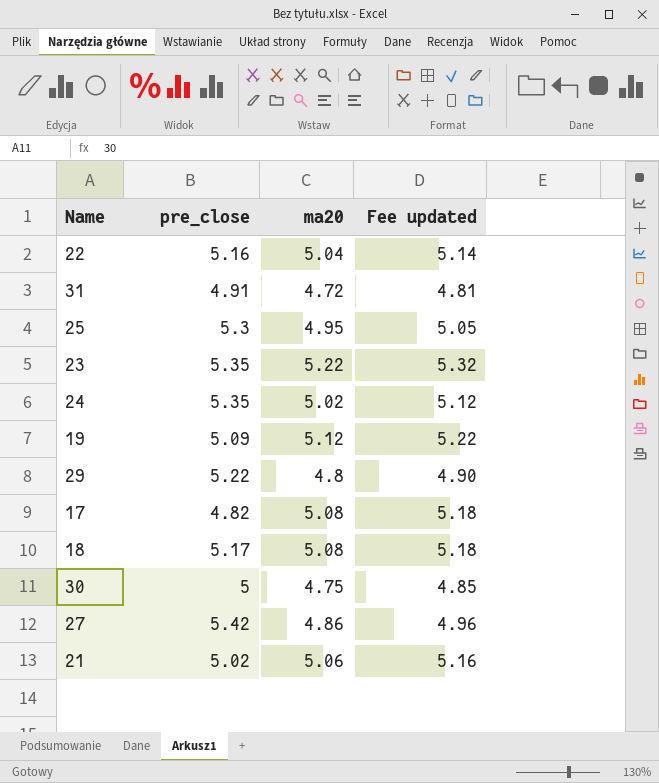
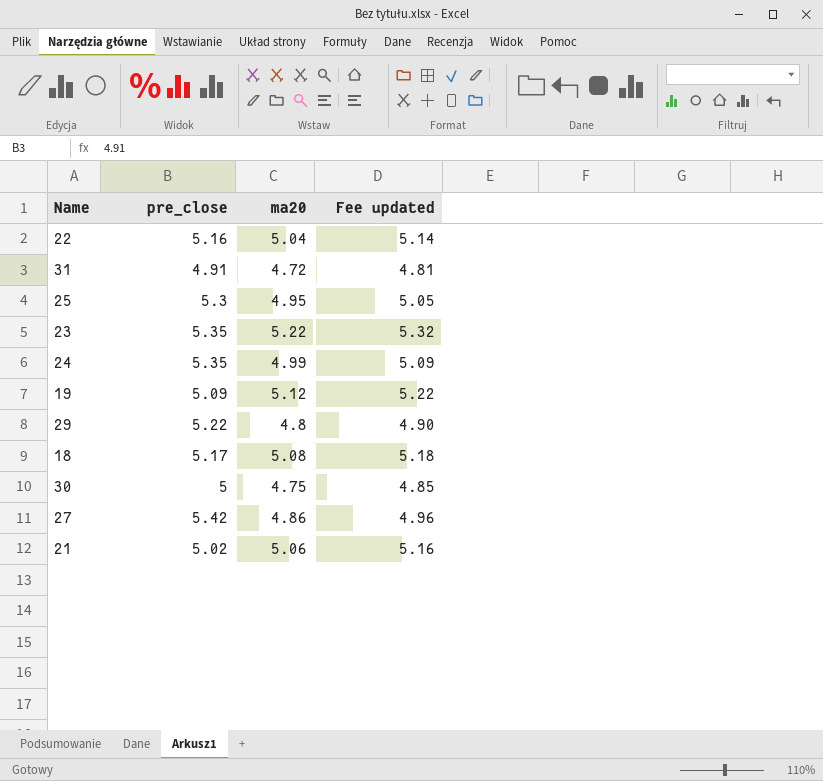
row 17: 4.82 | 5.08 | 5.18 -> none
24 | ma20: 5.02 -> 4.99
24 | Fee updated: 5.12 -> 5.09

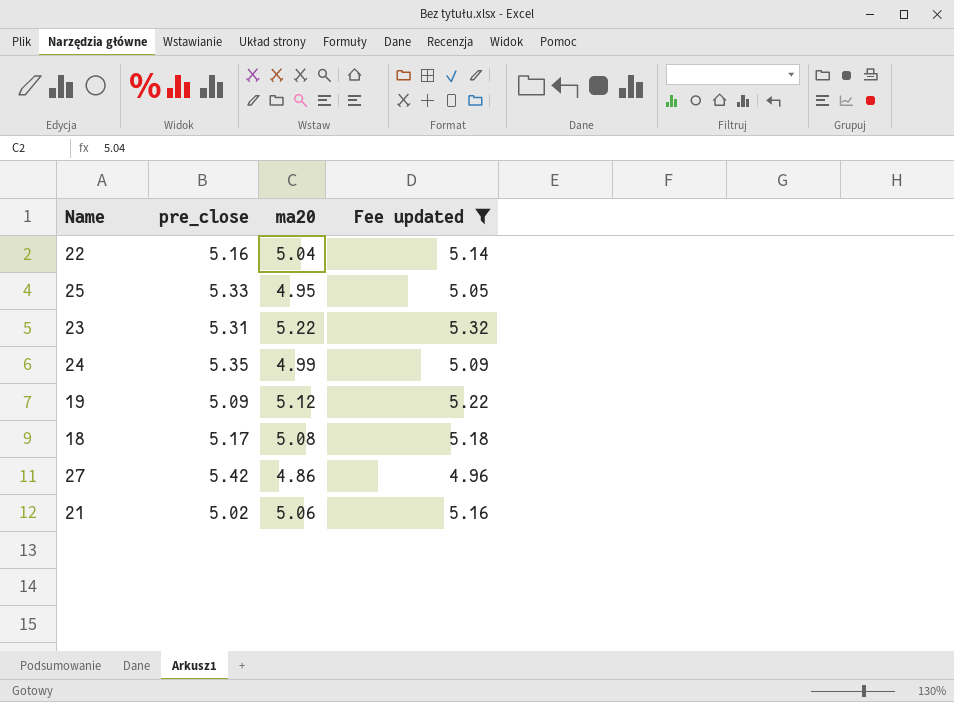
filter: none -> Fee updated >= 4.96
25 | pre_close: 5.3 -> 5.33
23 | pre_close: 5.35 -> 5.31

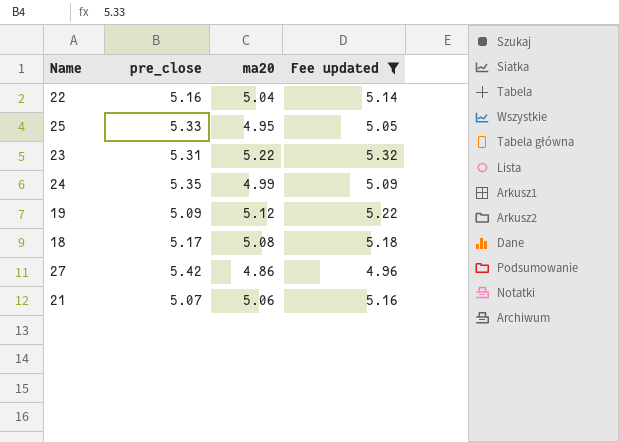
21 | pre_close: 5.02 -> 5.07

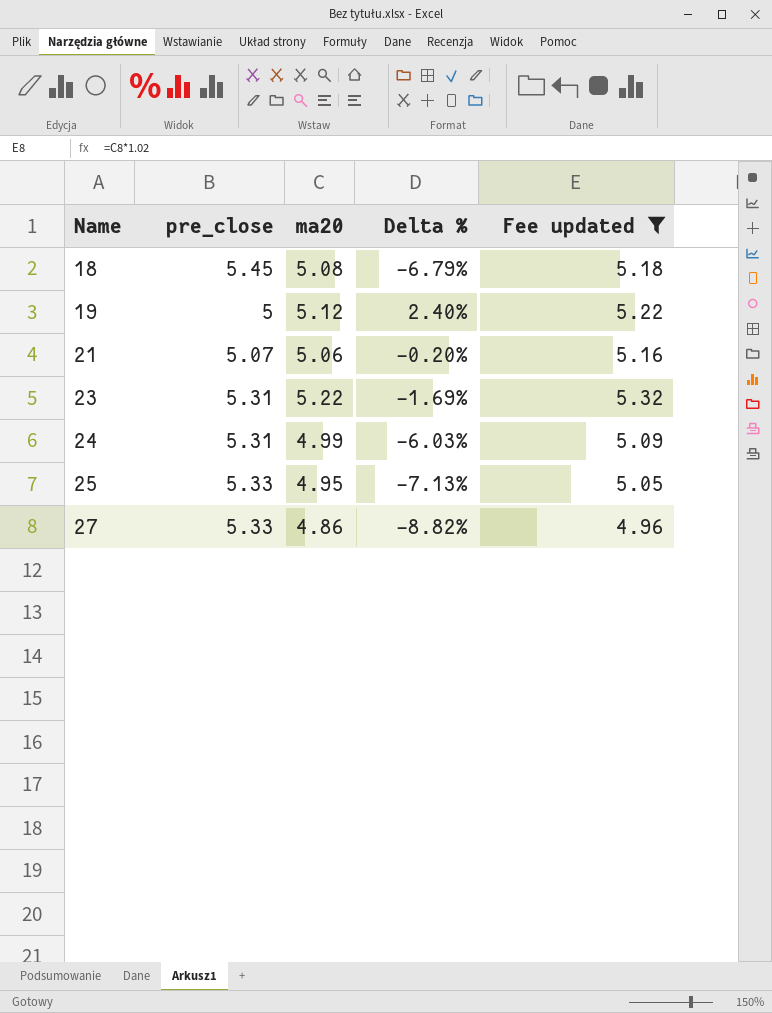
row order: none -> Name ascending
column Delta % | formula: none -> ([ma20] - [pre_close]) / [pre_close]
row 22: 5.16 | 5.04 | 5.14 -> none
18 | pre_close: 5.17 -> 5.45
19 | pre_close: 5.09 -> 5
24 | pre_close: 5.35 -> 5.31
27 | pre_close: 5.42 -> 5.33

